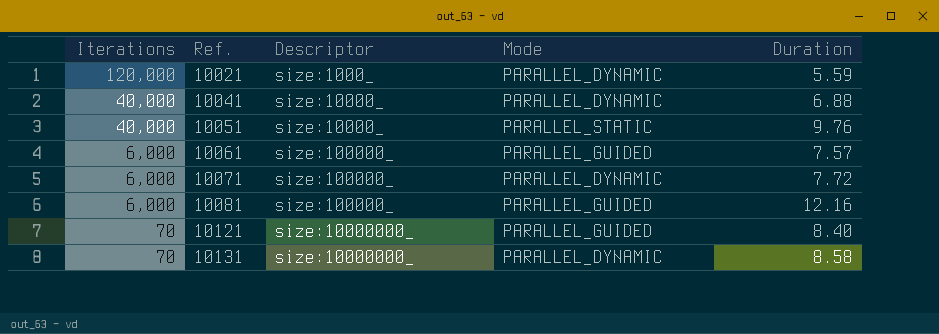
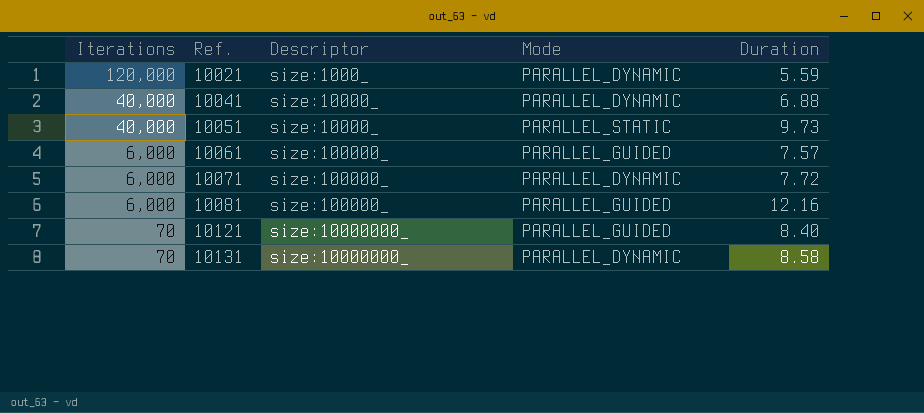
10051 | Duration: 9.76 -> 9.73

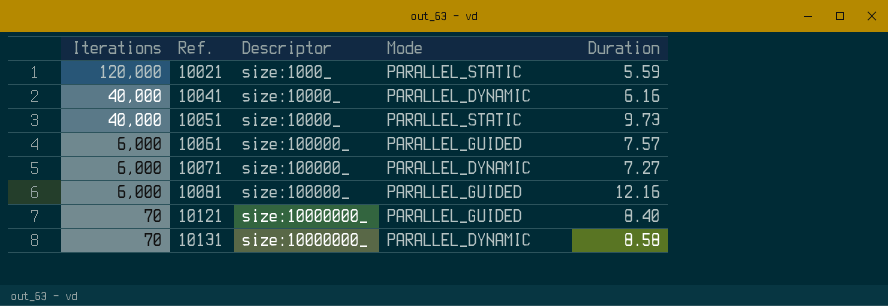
10021 | Mode: PARALLEL_DYNAMIC -> PARALLEL_STATIC
10041 | Duration: 6.88 -> 6.16
10071 | Duration: 7.72 -> 7.27

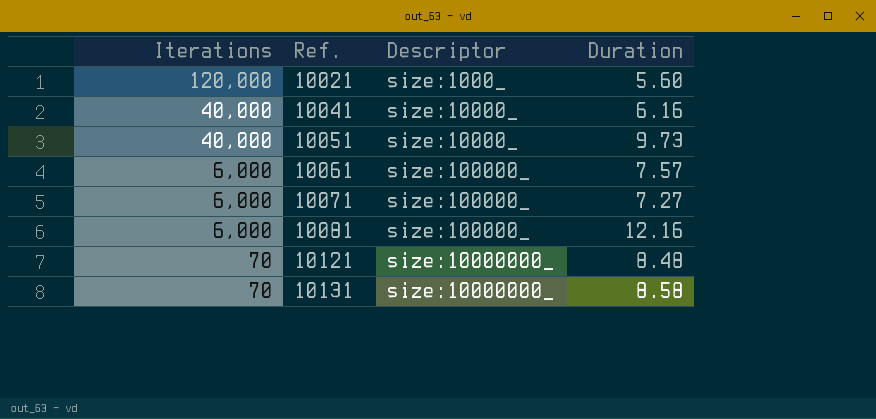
column Mode | position: 4 -> none
10021 | Duration: 5.59 -> 5.60
10121 | Duration: 8.40 -> 8.48

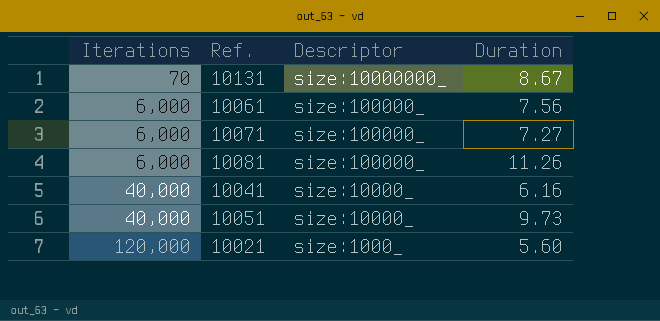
row order: Iterations descending -> Iterations ascending
row 10121: 70 | size:10000000_ | 8.48 -> none
10131 | Duration: 8.58 -> 8.67
10061 | Duration: 7.57 -> 7.56
10081 | Duration: 12.16 -> 11.26

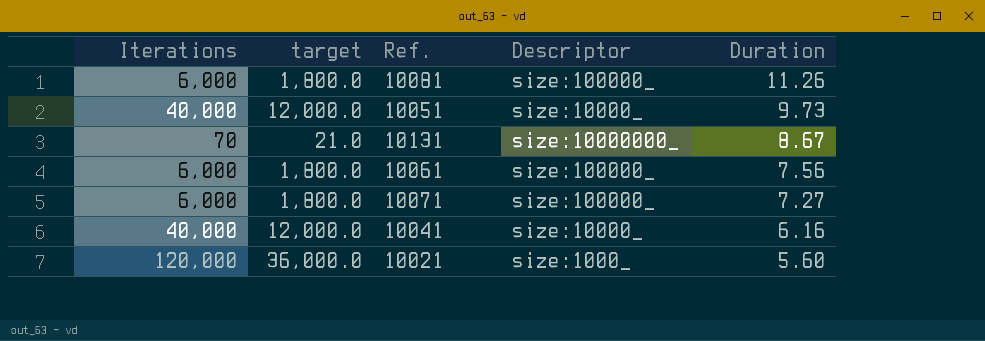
row order: Iterations ascending -> Duration descending
column target | formula: none -> [Iterations] * 0.3

